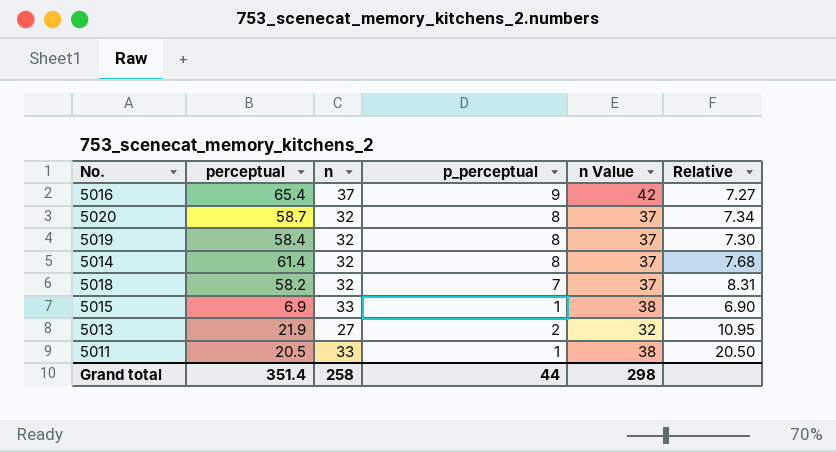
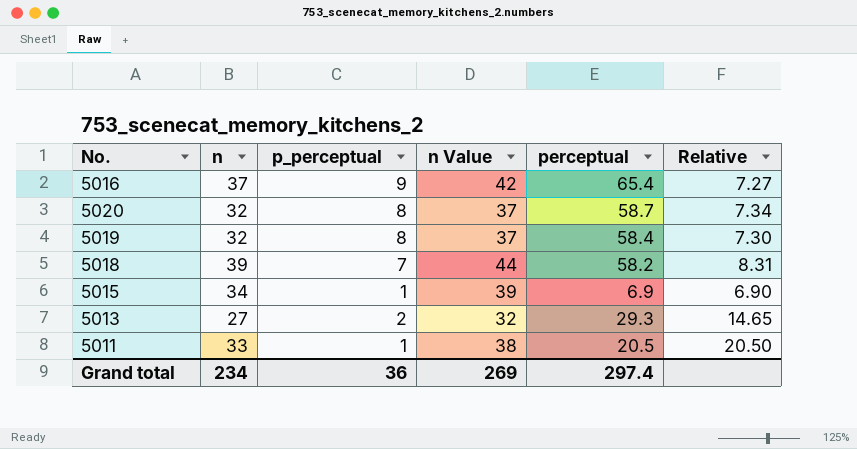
column perceptual | position: 2 -> 5
row 5014: 61.4 | 32 | 8 | 37 | 7.68 -> none
5018 | n: 32 -> 39
5018 | n Value: 37 -> 44
5015 | n: 33 -> 34
5015 | n Value: 38 -> 39
5013 | perceptual: 21.9 -> 29.3
5013 | Relative: 10.95 -> 14.65
Grand total | n: 258 -> 234
Grand total | p_perceptual: 44 -> 36
Grand total | n Value: 298 -> 269
Grand total | perceptual: 351.4 -> 297.4

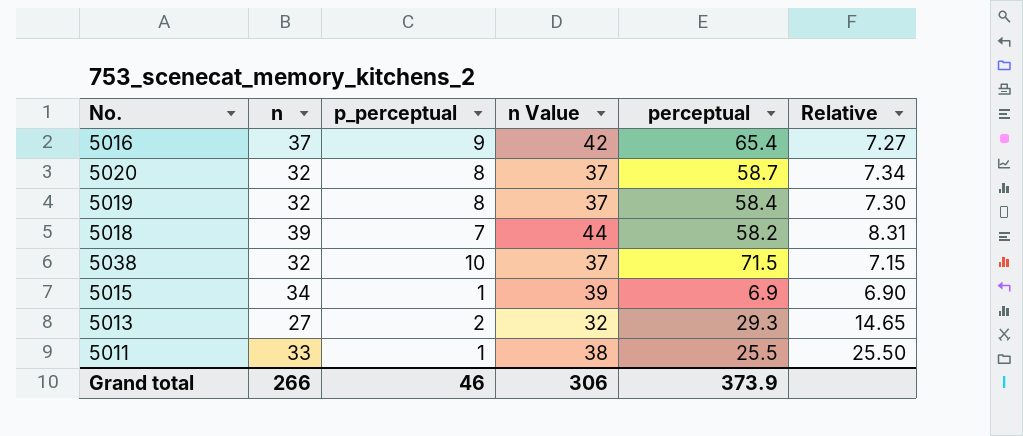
row 5038: none -> 32 | 10 | 37 | 71.5 | 7.15
5011 | perceptual: 20.5 -> 25.5
5011 | Relative: 20.50 -> 25.50
Grand total | n: 234 -> 266
Grand total | p_perceptual: 36 -> 46
Grand total | n Value: 269 -> 306
Grand total | perceptual: 297.4 -> 373.9

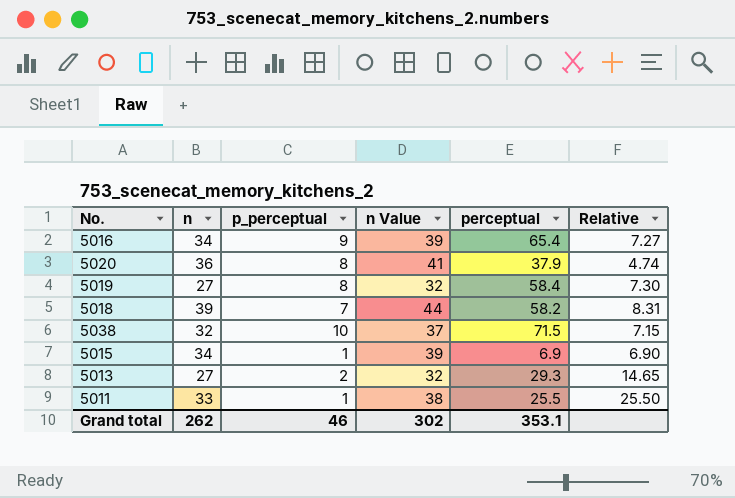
5016 | n: 37 -> 34
5016 | n Value: 42 -> 39
5020 | n: 32 -> 36
5020 | n Value: 37 -> 41
5020 | perceptual: 58.7 -> 37.9
5020 | Relative: 7.34 -> 4.74
5019 | n: 32 -> 27
5019 | n Value: 37 -> 32
Grand total | n: 266 -> 262
Grand total | n Value: 306 -> 302
Grand total | perceptual: 373.9 -> 353.1

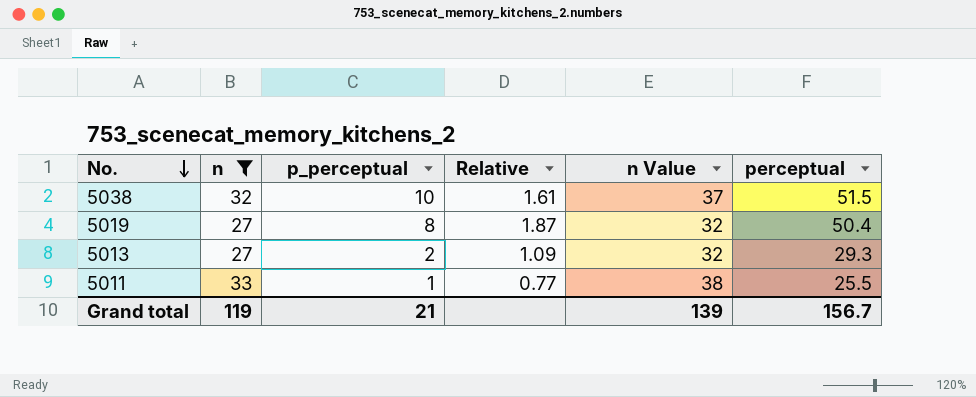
filter: none -> n <= 33
row order: none -> No. descending
column Relative | formula: [perceptual] / [p_perceptual] -> [perceptual] / [n]
column Relative | position: 6 -> 4
5038 | perceptual: 71.5 -> 51.5
5019 | perceptual: 58.4 -> 50.4
Grand total | n: 262 -> 119
Grand total | p_perceptual: 46 -> 21
Grand total | n Value: 302 -> 139
Grand total | perceptual: 353.1 -> 156.7

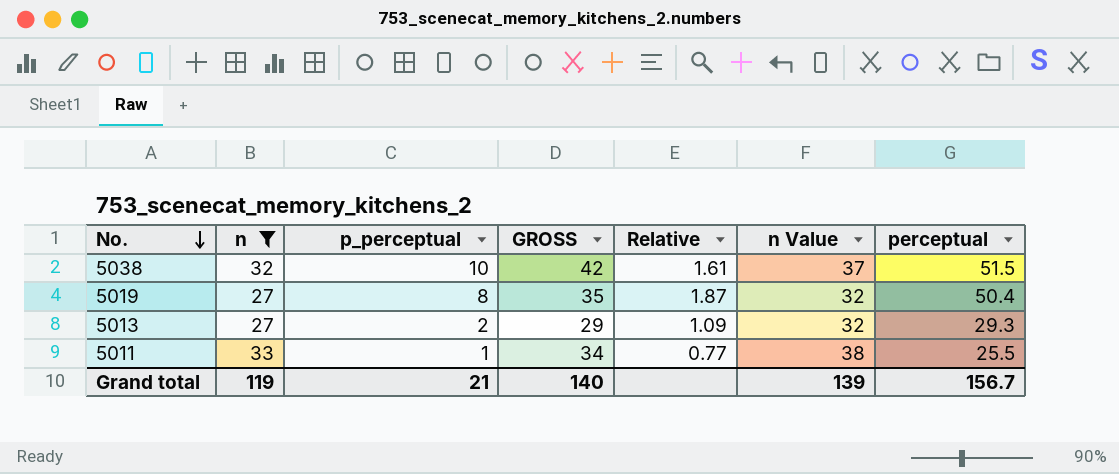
column GROSS | formula: none -> [n] + [p_perceptual]

